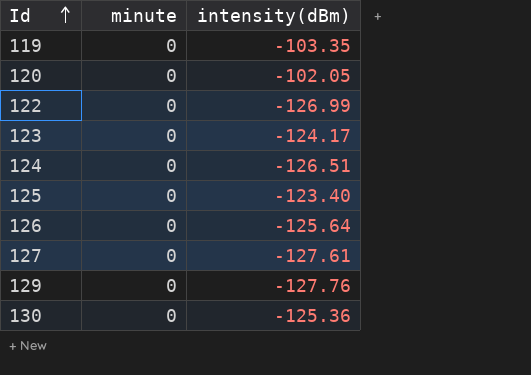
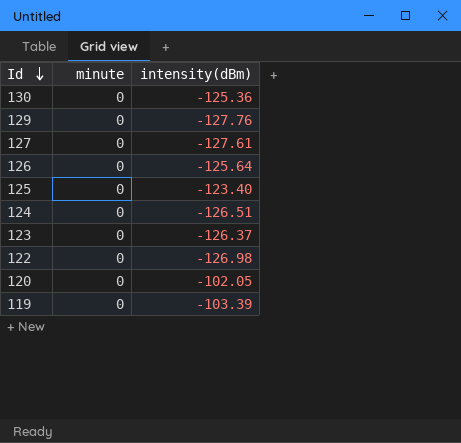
row order: Id ascending -> Id descending
123 | intensity(dBm): -124.17 -> -126.37
122 | intensity(dBm): -126.99 -> -126.98
119 | intensity(dBm): -103.35 -> -103.39

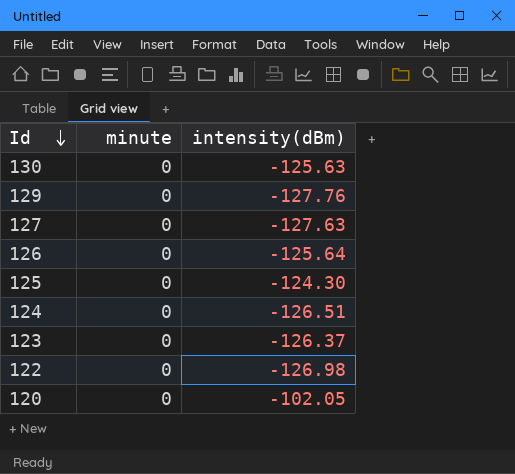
row 119: 0 | -103.39 -> none
130 | intensity(dBm): -125.36 -> -125.63
127 | intensity(dBm): -127.61 -> -127.63
125 | intensity(dBm): -123.40 -> -124.30

